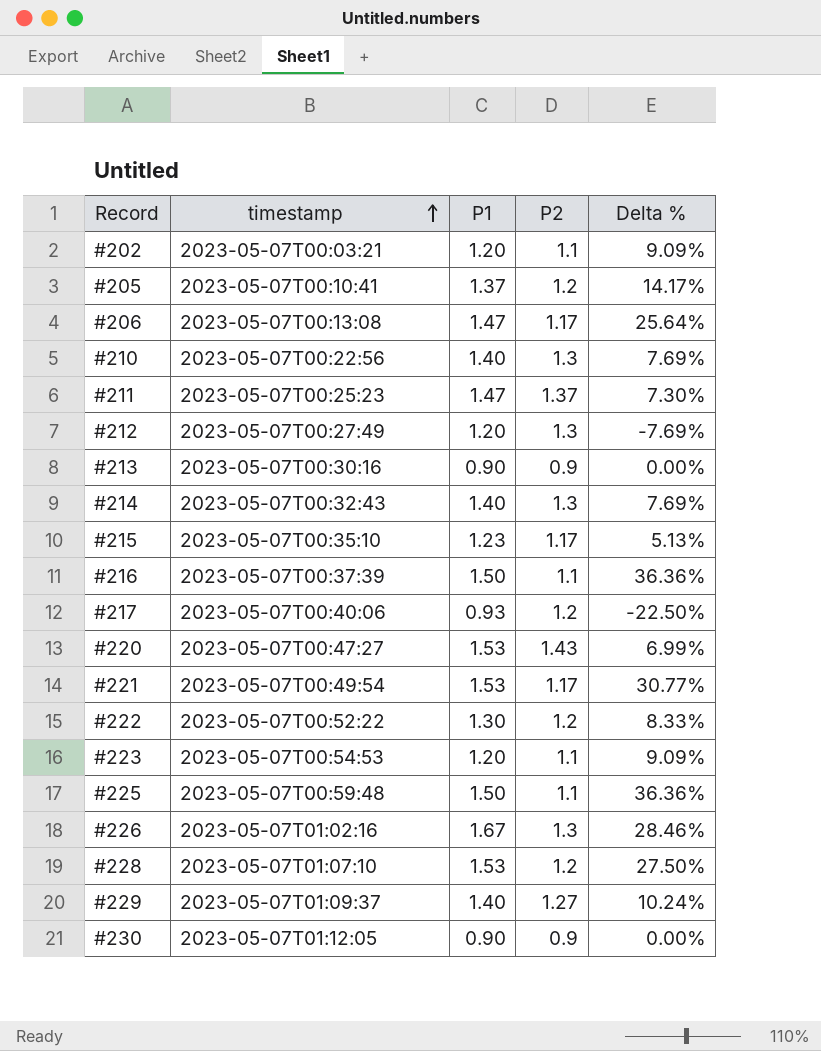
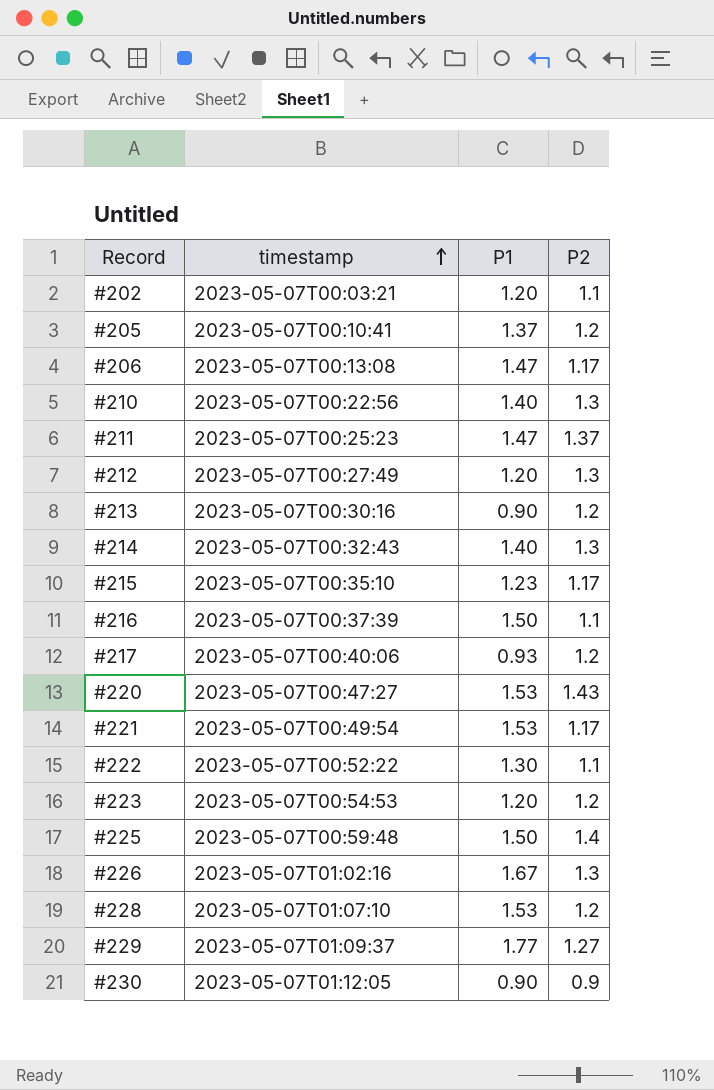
column Delta % | formula: ([P1] - [P2]) / [P2] -> none
#213 | P2: 0.9 -> 1.2
#222 | P2: 1.2 -> 1.1
#223 | P2: 1.1 -> 1.2
#225 | P2: 1.1 -> 1.4
#229 | P1: 1.40 -> 1.77

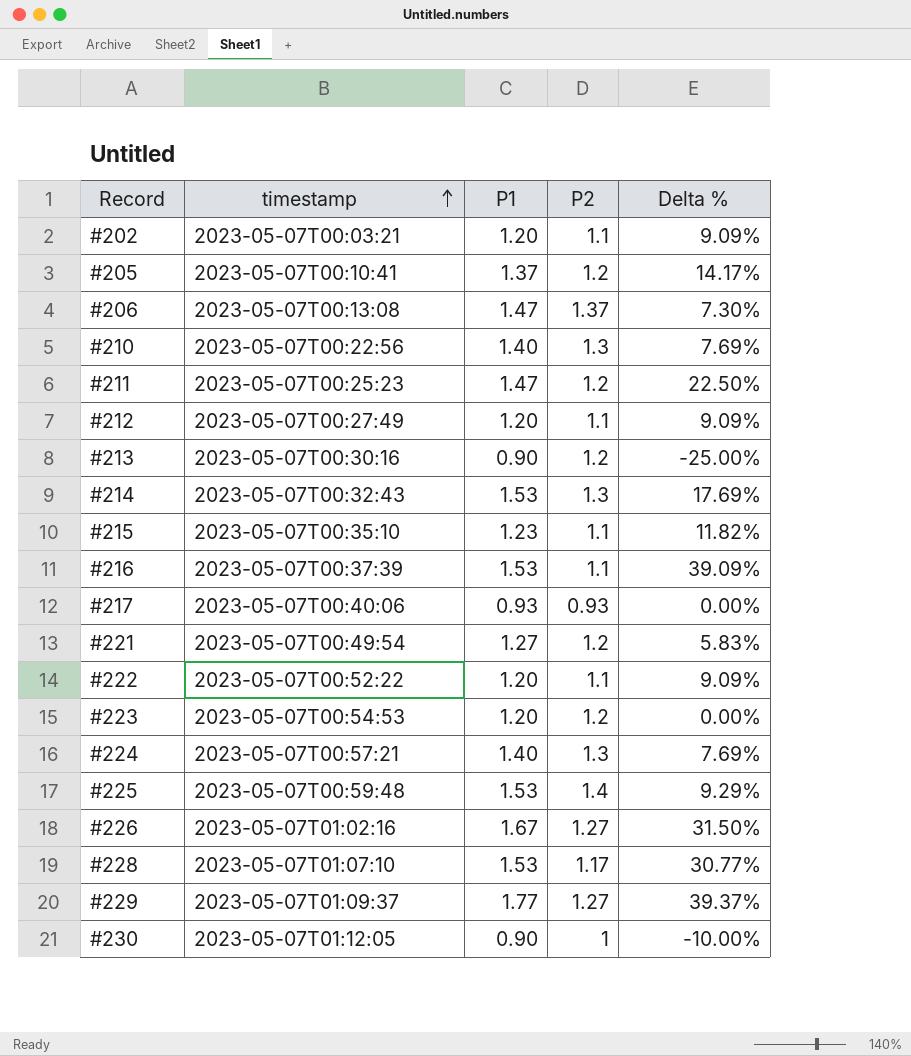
column Delta % | formula: none -> ([P1] - [P2]) / [P2]
row #220: 2023-05-07T00:47:27 | 1.53 | 1.43 -> none
#206 | P2: 1.17 -> 1.37
#211 | P2: 1.37 -> 1.2
#212 | P2: 1.3 -> 1.1
#214 | P1: 1.40 -> 1.53
#215 | P2: 1.17 -> 1.1
#216 | P1: 1.50 -> 1.53
#217 | P2: 1.2 -> 0.93
#221 | P1: 1.53 -> 1.27
#221 | P2: 1.17 -> 1.2
#222 | P1: 1.30 -> 1.20
row #224: none -> 2023-05-07T00:57:21 | 1.40 | 1.3 | 7.69%
#225 | P1: 1.50 -> 1.53
#226 | P2: 1.3 -> 1.27
#228 | P2: 1.2 -> 1.17
#230 | P2: 0.9 -> 1

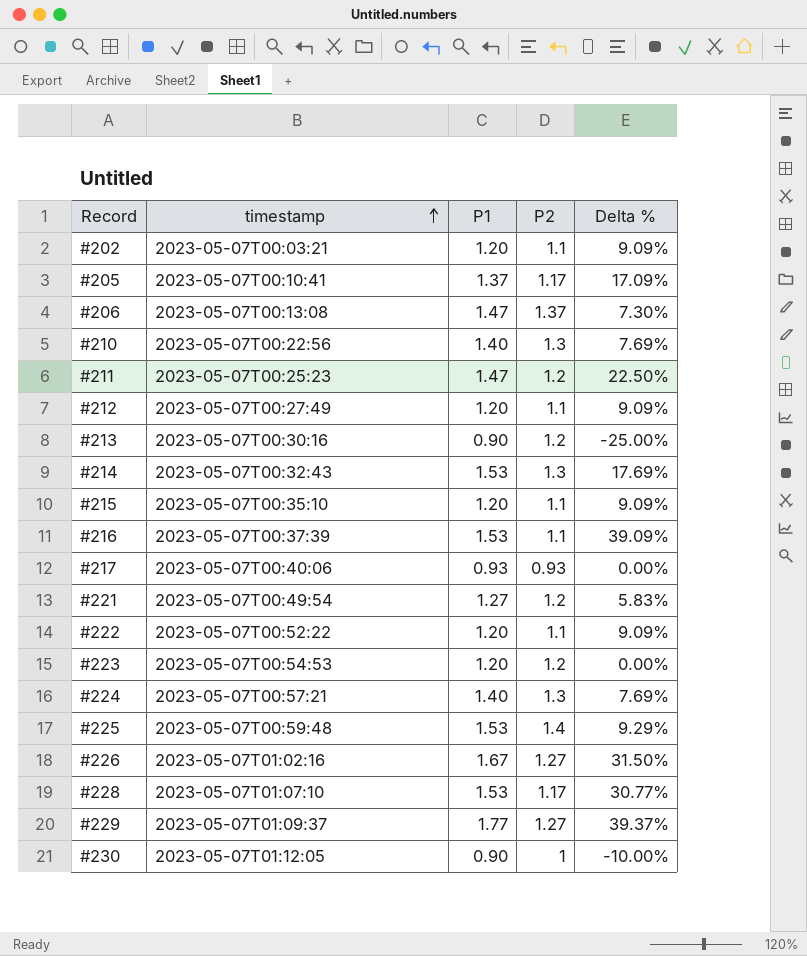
#205 | P2: 1.2 -> 1.17
#205 | Delta %: 14.17% -> 17.09%
#215 | P1: 1.23 -> 1.20
#215 | Delta %: 11.82% -> 9.09%

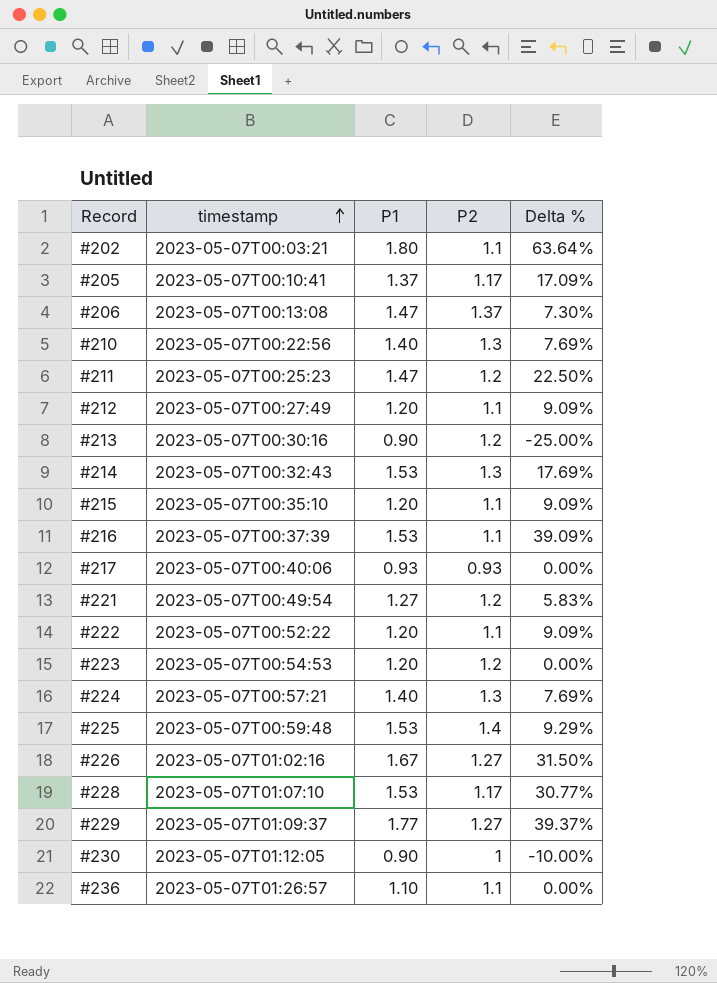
#202 | P1: 1.20 -> 1.80
#202 | Delta %: 9.09% -> 63.64%
row #236: none -> 2023-05-07T01:26:57 | 1.10 | 1.1 | 0.00%

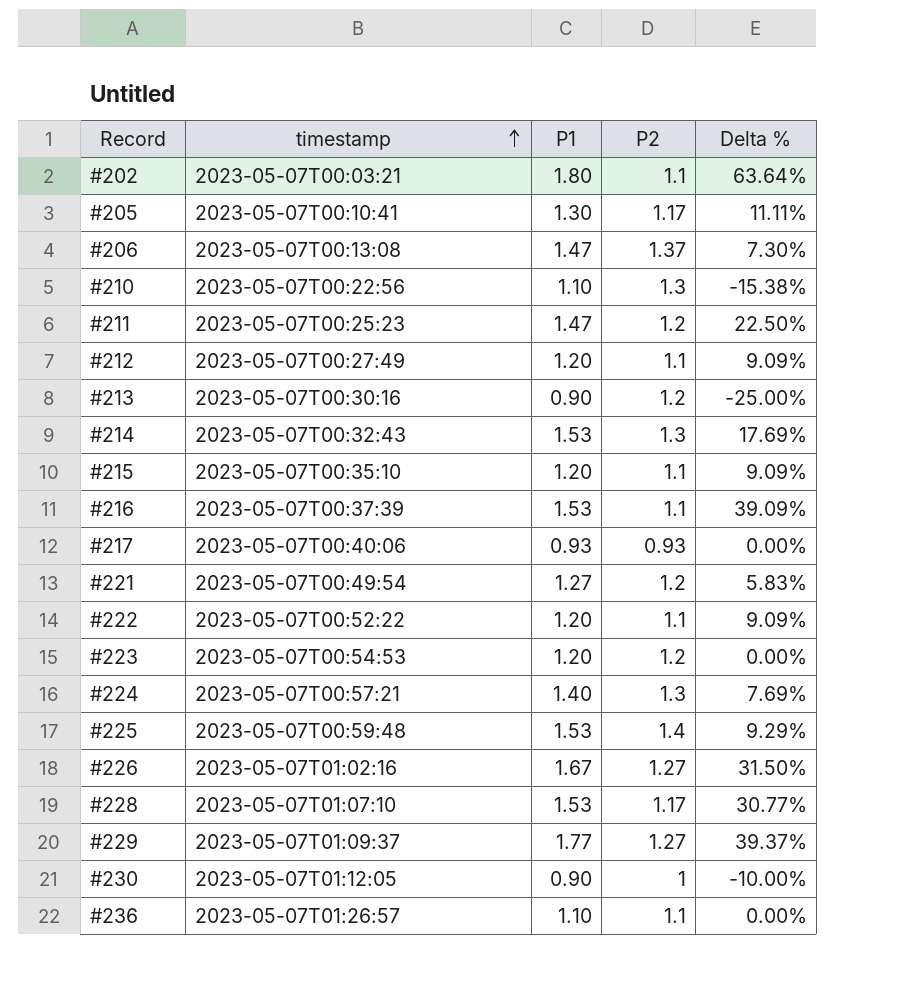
#205 | P1: 1.37 -> 1.30
#205 | Delta %: 17.09% -> 11.11%
#210 | P1: 1.40 -> 1.10
#210 | Delta %: 7.69% -> -15.38%

